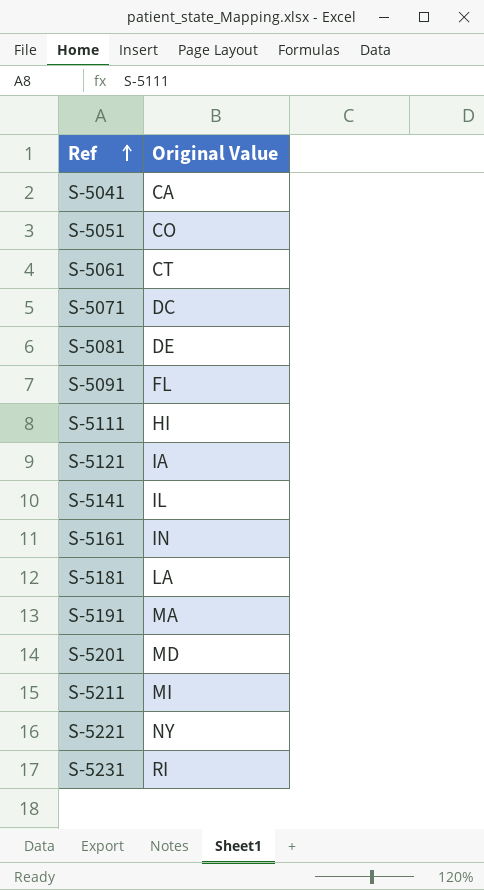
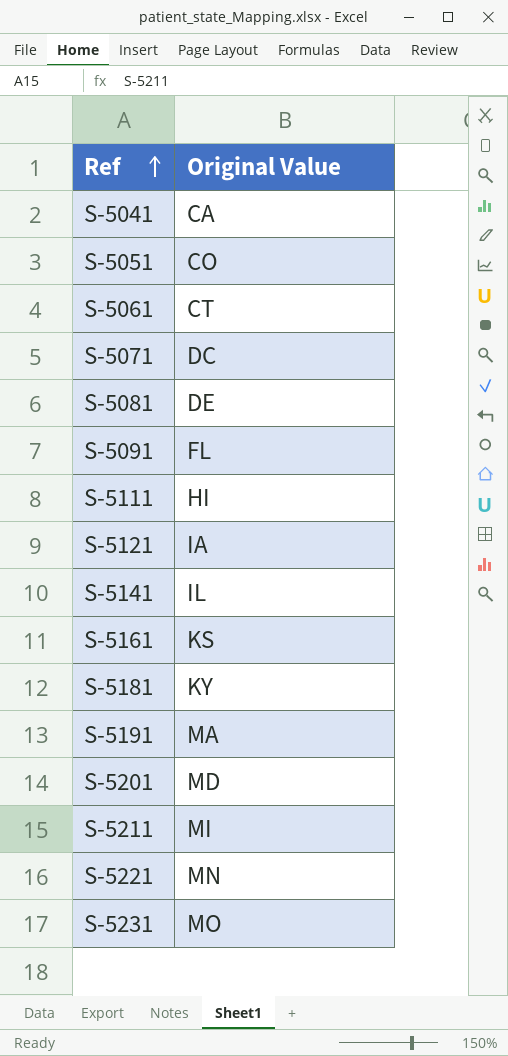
S-5161 | Original Value: IN -> KS
S-5181 | Original Value: LA -> KY
S-5221 | Original Value: NY -> MN
S-5231 | Original Value: RI -> MO

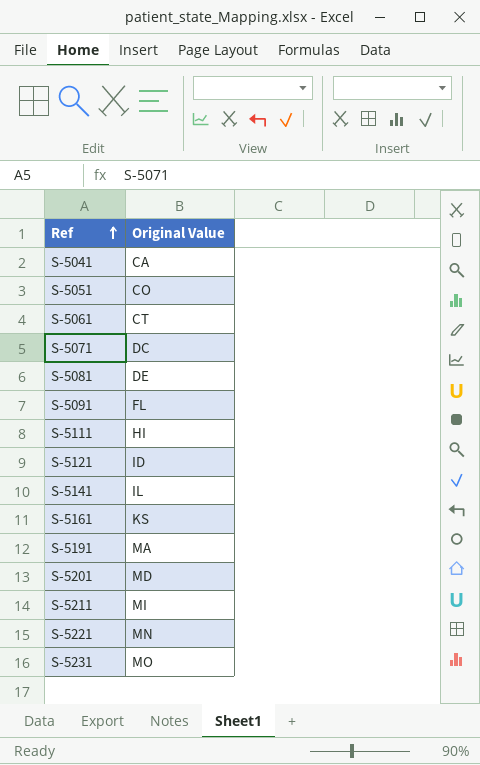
row S-5181: KY -> none
S-5121 | Original Value: IA -> ID

